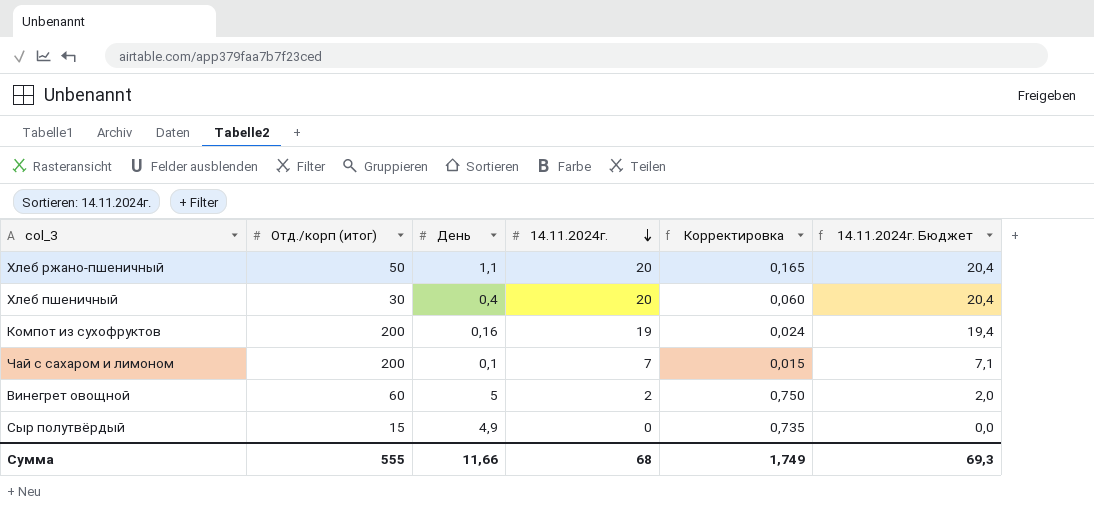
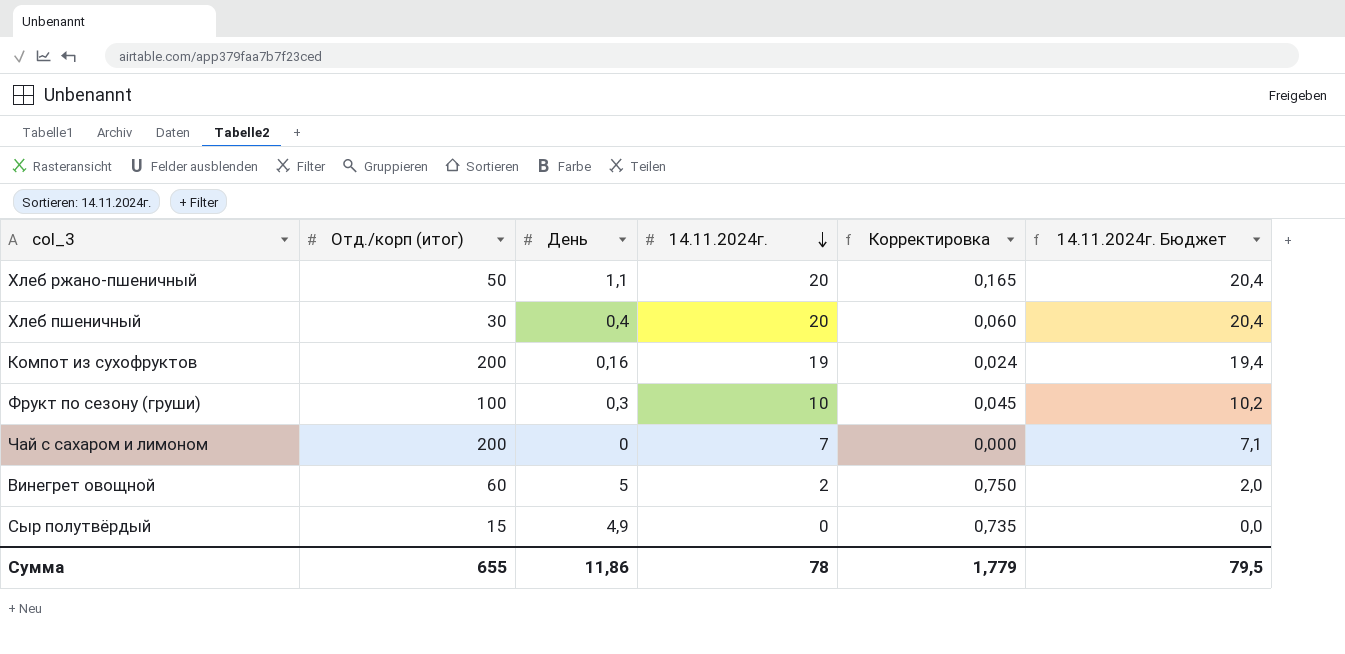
row Фрукт по сезону (груши): none -> 100 | 0,3 | 10 | 0,045 | 10,2
Чай с сахаром и лимоном | День: 0,1 -> 0
Чай с сахаром и лимоном | Корректировка: 0,015 -> 0,000
Сумма | Отд./корп (итог): 555 -> 655
Сумма | День: 11,66 -> 11,86
Сумма | 14.11.2024г.: 68 -> 78
Сумма | Корректировка: 1,749 -> 1,779
Сумма | 14.11.2024г. Бюджет: 69,3 -> 79,5

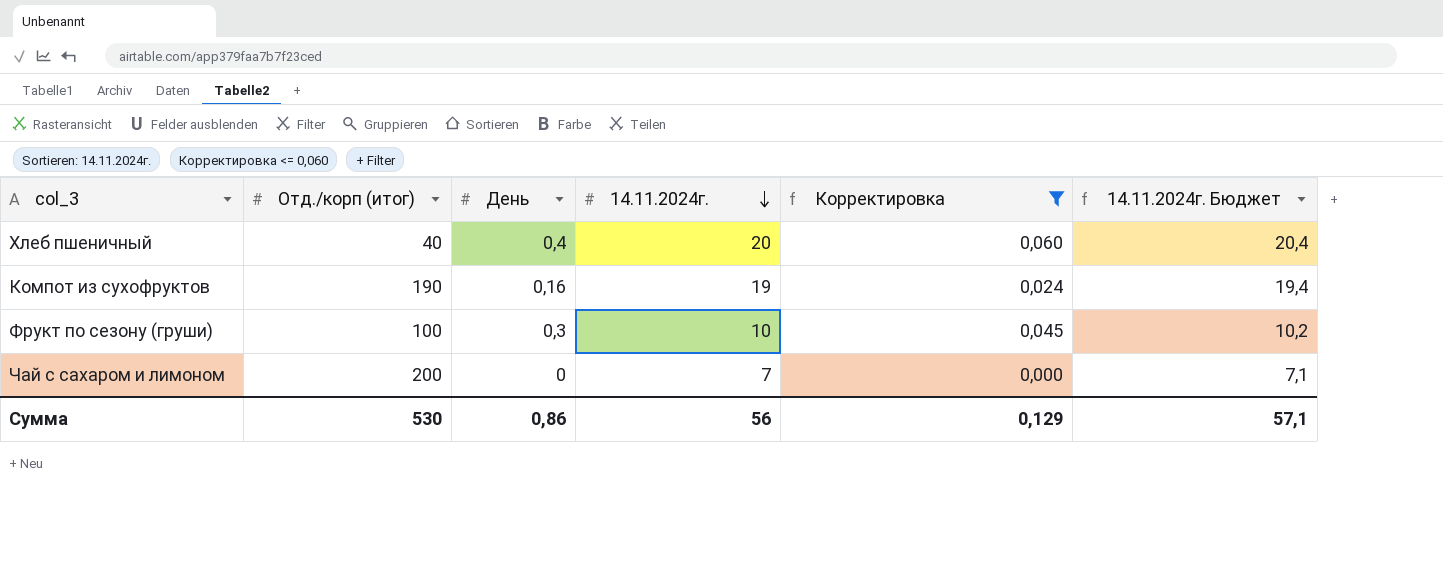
filter: none -> Корректировка <= 0,060
Хлеб пшеничный | Отд./корп (итог): 30 -> 40
Компот из сухофруктов | Отд./корп (итог): 200 -> 190
Сумма | Отд./корп (итог): 655 -> 530
Сумма | День: 11,86 -> 0,86
Сумма | 14.11.2024г.: 78 -> 56
Сумма | Корректировка: 1,779 -> 0,129
Сумма | 14.11.2024г. Бюджет: 79,5 -> 57,1

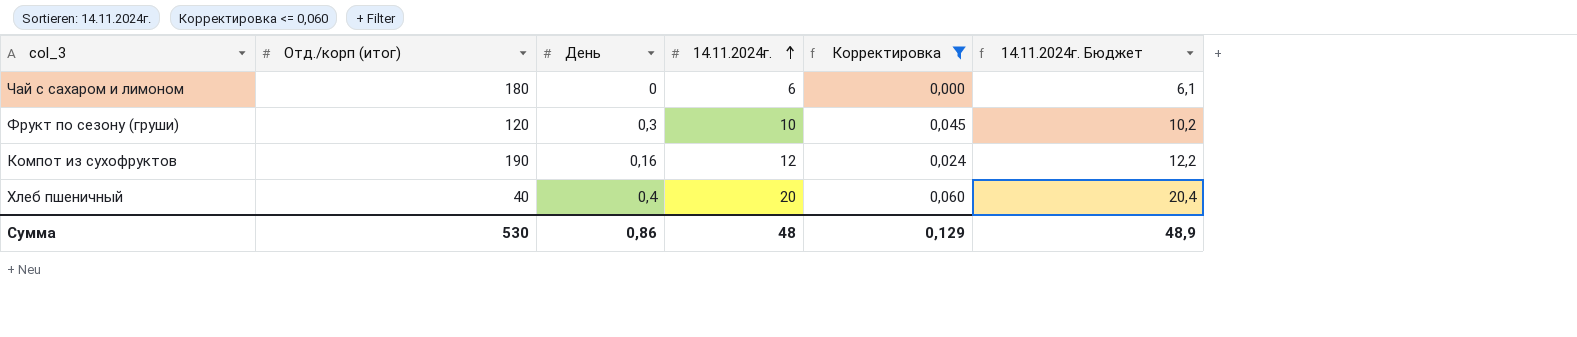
row order: 14.11.2024г. descending -> 14.11.2024г. ascending
Чай с сахаром и лимоном | Отд./корп (итог): 200 -> 180
Чай с сахаром и лимоном | 14.11.2024г.: 7 -> 6
Чай с сахаром и лимоном | 14.11.2024г. Бюджет: 7,1 -> 6,1
Фрукт по сезону (груши) | Отд./корп (итог): 100 -> 120
Компот из сухофруктов | 14.11.2024г.: 19 -> 12
Компот из сухофруктов | 14.11.2024г. Бюджет: 19,4 -> 12,2
Сумма | 14.11.2024г.: 56 -> 48
Сумма | 14.11.2024г. Бюджет: 57,1 -> 48,9

